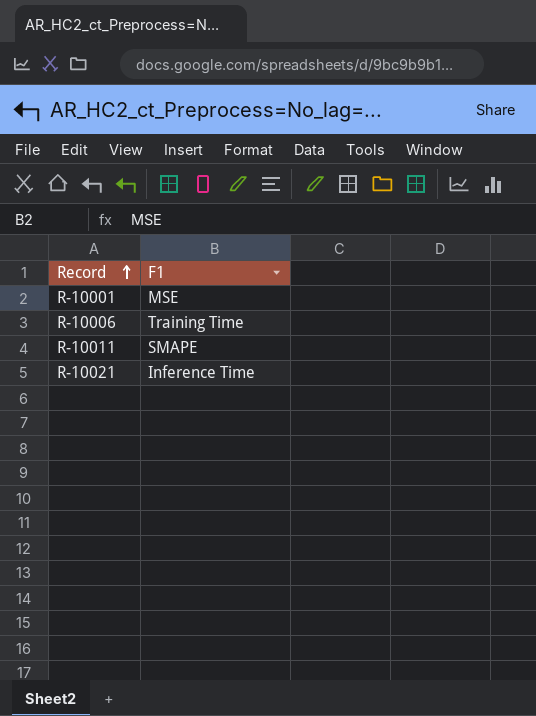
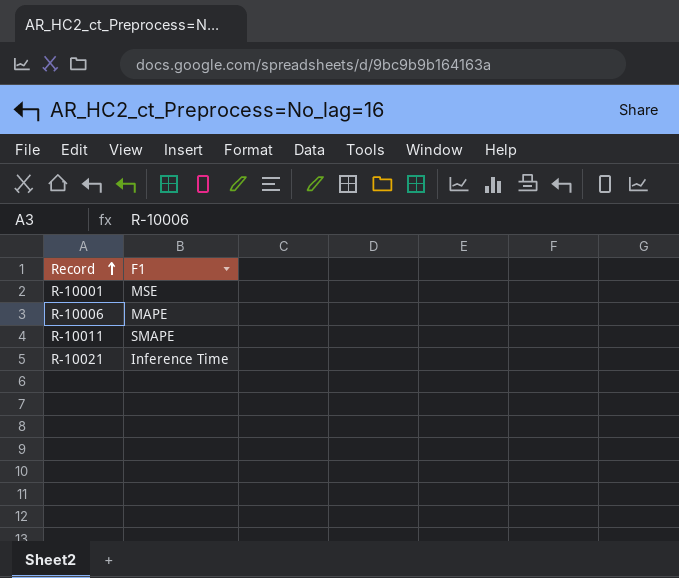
R-10006 | F1: Training Time -> MAPE

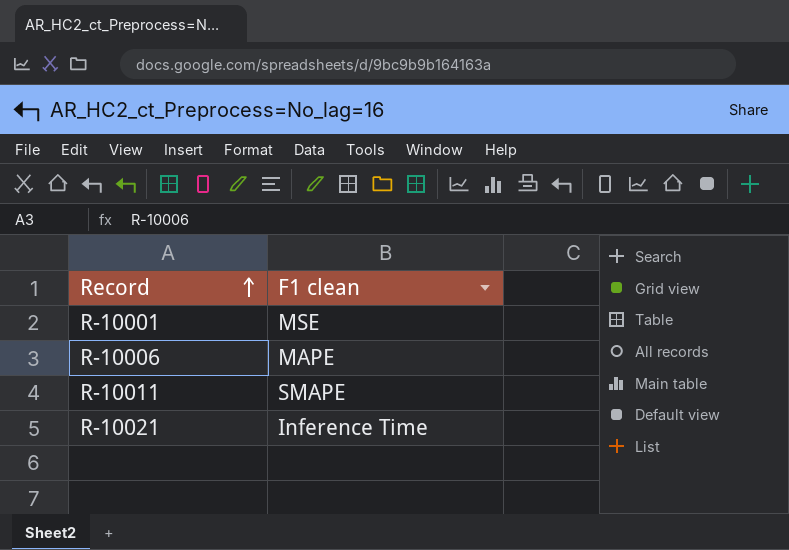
column name: F1 -> F1 clean

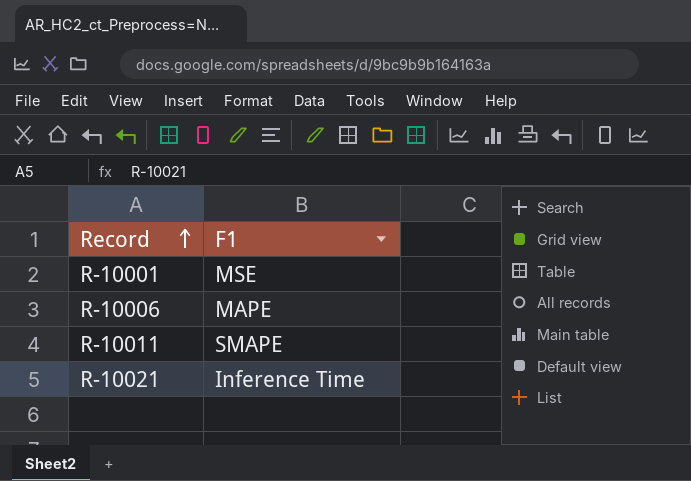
column name: F1 clean -> F1

